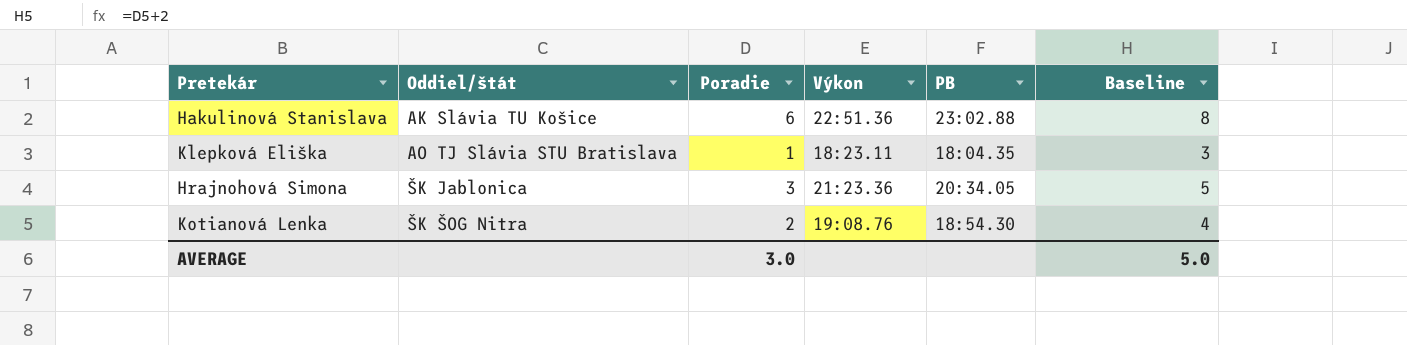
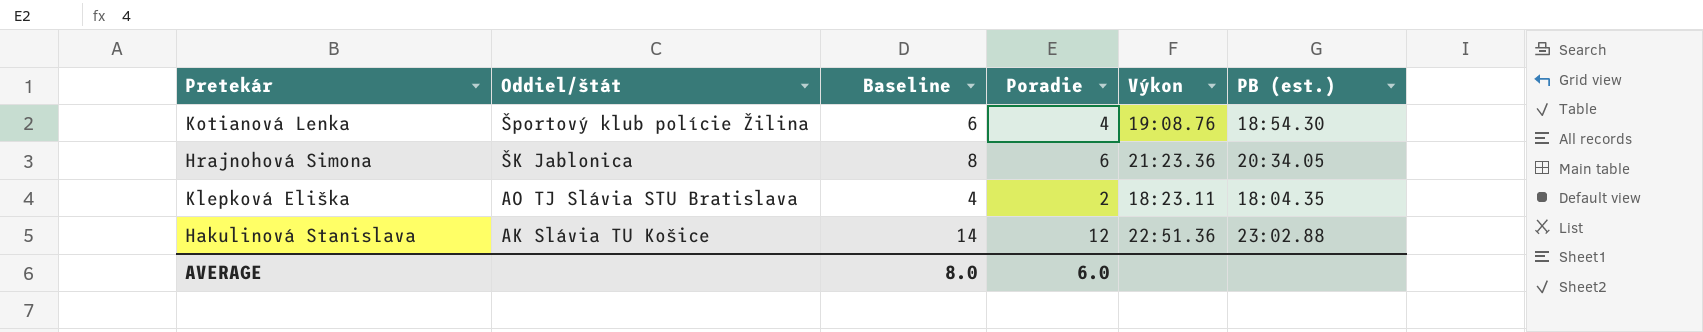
row order: Oddiel/štát ascending -> Oddiel/štát descending
column Baseline | position: 6 -> 3
column name: PB -> PB (est.)
Kotianová Lenka | Oddiel/štát: ŠK ŠOG Nitra -> Športový klub polície Žilina
Kotianová Lenka | Baseline: 4 -> 6
Kotianová Lenka | Poradie: 2 -> 4
Hrajnohová Simona | Baseline: 5 -> 8
Hrajnohová Simona | Poradie: 3 -> 6
Klepková Eliška | Baseline: 3 -> 4
Klepková Eliška | Poradie: 1 -> 2
Hakulinová Stanislava | Baseline: 8 -> 14
Hakulinová Stanislava | Poradie: 6 -> 12
AVERAGE | Baseline: 5.0 -> 8.0
AVERAGE | Poradie: 3.0 -> 6.0

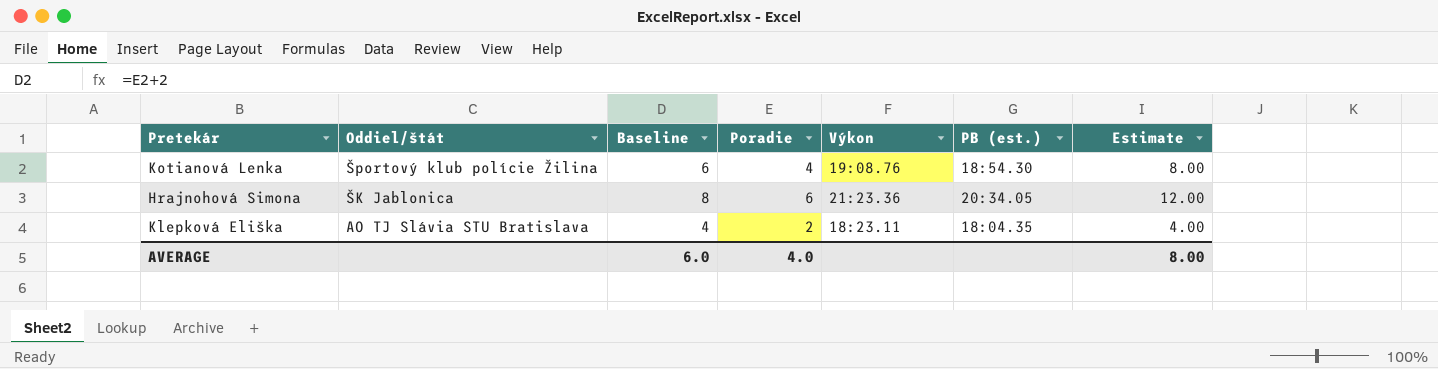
column Estimate | formula: none -> [Poradie] * 2
row Hakulinová Stanislava: AK Slávia TU Košice | 14 | 12 | 22:51.36 | 23:02.88 -> none
AVERAGE | Baseline: 8.0 -> 6.0
AVERAGE | Poradie: 6.0 -> 4.0

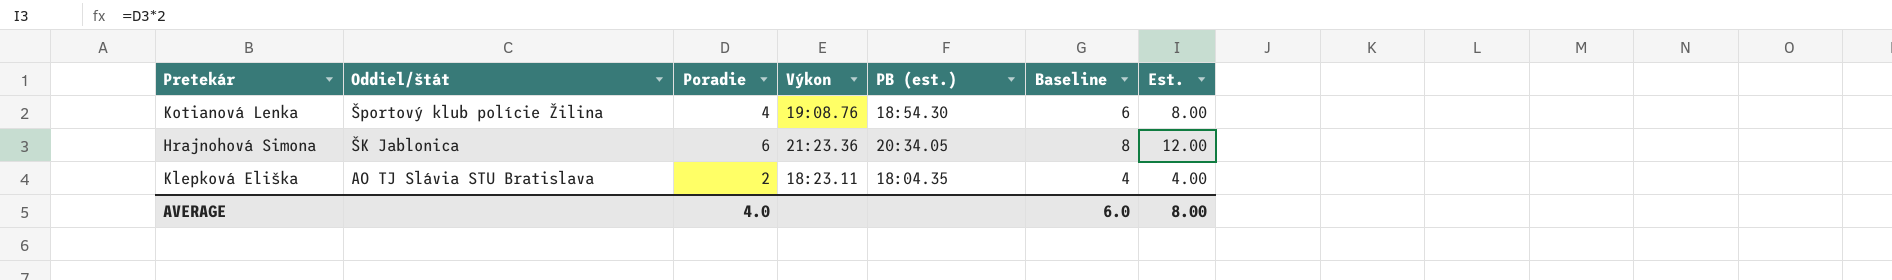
column Baseline | position: 3 -> 6
column name: Estimate -> Est.

